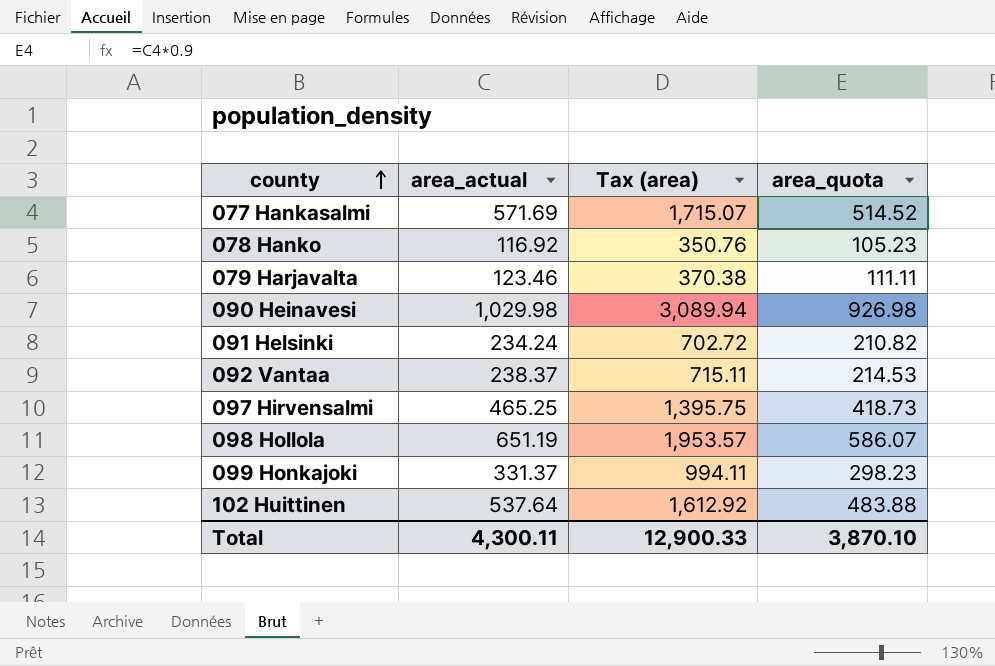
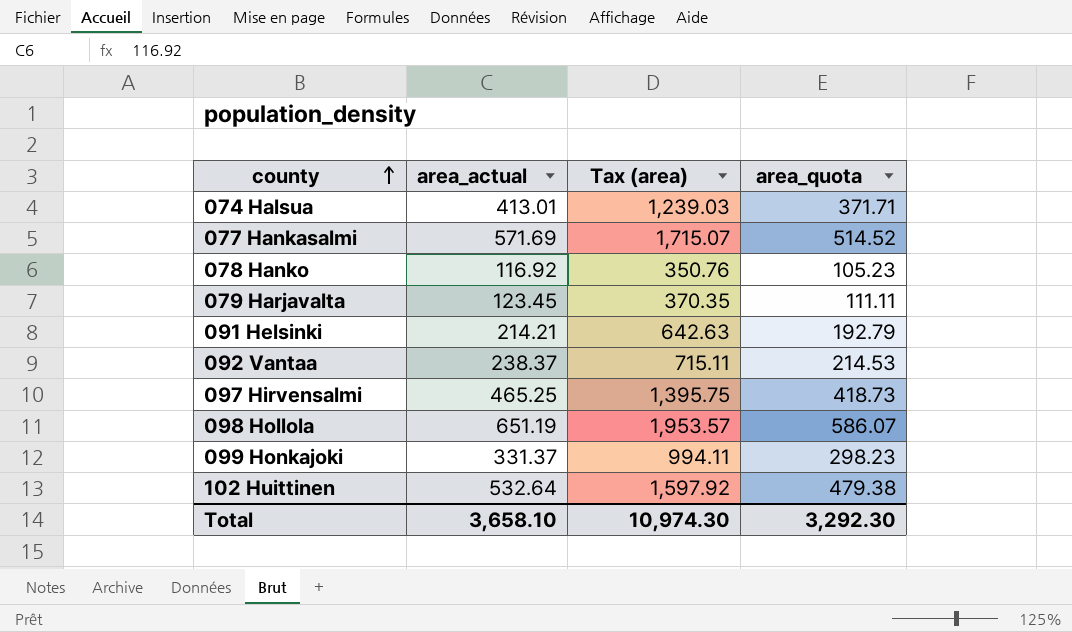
row 090 Heinavesi: 1,029.98 | 3,089.94 | 926.98 -> none
row 074 Halsua: none -> 413.01 | 1,239.03 | 371.71
079 Harjavalta | area_actual: 123.46 -> 123.45
079 Harjavalta | Tax (area): 370.38 -> 370.35
091 Helsinki | area_actual: 234.24 -> 214.21
091 Helsinki | Tax (area): 702.72 -> 642.63
091 Helsinki | area_quota: 210.82 -> 192.79
102 Huittinen | area_actual: 537.64 -> 532.64
102 Huittinen | Tax (area): 1,612.92 -> 1,597.92
102 Huittinen | area_quota: 483.88 -> 479.38
Total | area_actual: 4,300.11 -> 3,658.10
Total | Tax (area): 12,900.33 -> 10,974.30
Total | area_quota: 3,870.10 -> 3,292.30

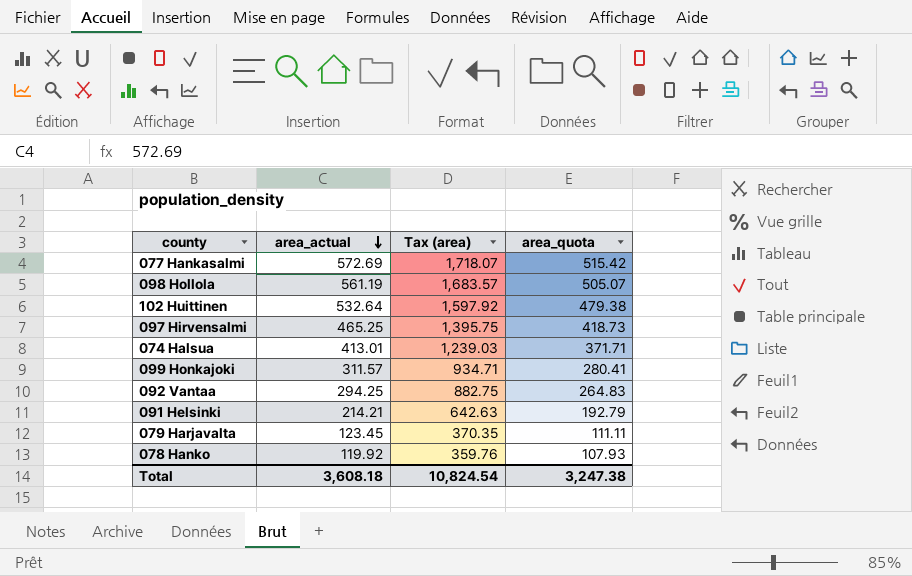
row order: county ascending -> area_actual descending
077 Hankasalmi | area_actual: 571.69 -> 572.69
077 Hankasalmi | Tax (area): 1,715.07 -> 1,718.07
077 Hankasalmi | area_quota: 514.52 -> 515.42
098 Hollola | area_actual: 651.19 -> 561.19
098 Hollola | Tax (area): 1,953.57 -> 1,683.57
098 Hollola | area_quota: 586.07 -> 505.07
099 Honkajoki | area_actual: 331.37 -> 311.57
099 Honkajoki | Tax (area): 994.11 -> 934.71
099 Honkajoki | area_quota: 298.23 -> 280.41
092 Vantaa | area_actual: 238.37 -> 294.25
092 Vantaa | Tax (area): 715.11 -> 882.75
092 Vantaa | area_quota: 214.53 -> 264.83
078 Hanko | area_actual: 116.92 -> 119.92
078 Hanko | Tax (area): 350.76 -> 359.76
078 Hanko | area_quota: 105.23 -> 107.93
Total | area_actual: 3,658.10 -> 3,608.18
Total | Tax (area): 10,974.30 -> 10,824.54
Total | area_quota: 3,292.30 -> 3,247.38

